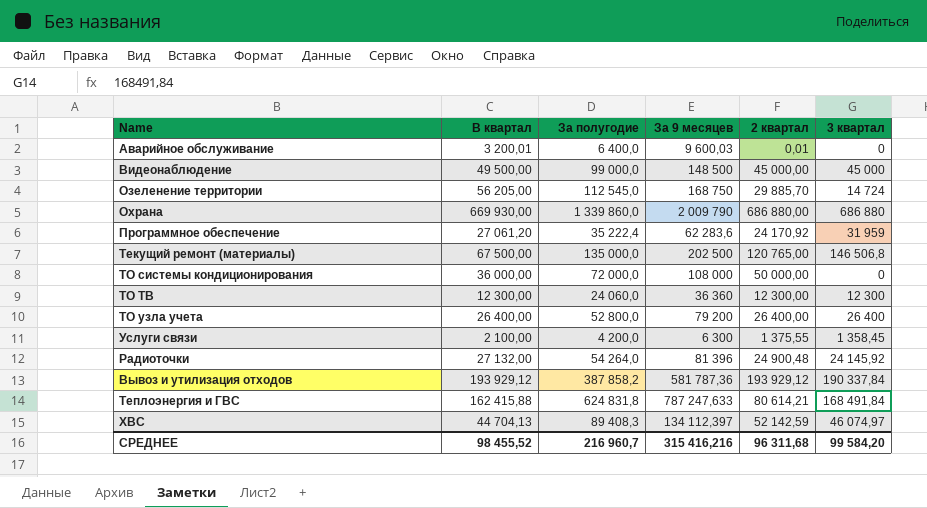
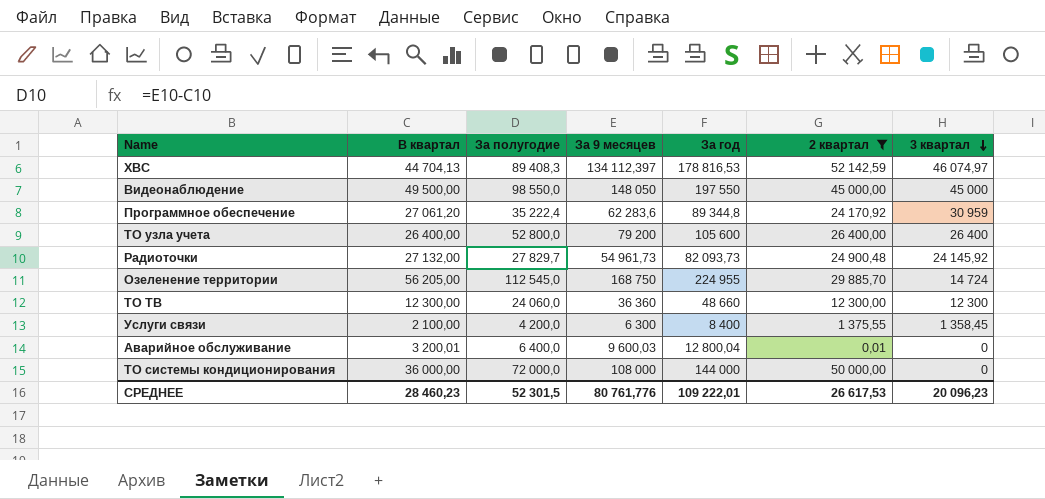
filter: none -> 2 квартал <= 52 142,59
row order: none -> 3 квартал descending
column За год | formula: none -> [В квартал] + [За 9 месяцев]
Видеонаблюдение | За полугодие: 99 000,0 -> 98 550,0
Видеонаблюдение | За 9 месяцев: 148 500 -> 148 050
Программное обеспечение | 3 квартал: 31 959 -> 30 959
Радиоточки | За полугодие: 54 264,0 -> 27 829,7
Радиоточки | За 9 месяцев: 81 396 -> 54 961,73
СРЕДНЕЕ | В квартал: 98 455,52 -> 28 460,23
СРЕДНЕЕ | За полугодие: 216 960,7 -> 52 301,5
СРЕДНЕЕ | За 9 месяцев: 315 416,216 -> 80 761,776
СРЕДНЕЕ | 2 квартал: 96 311,68 -> 26 617,53
СРЕДНЕЕ | 3 квартал: 99 584,20 -> 20 096,23

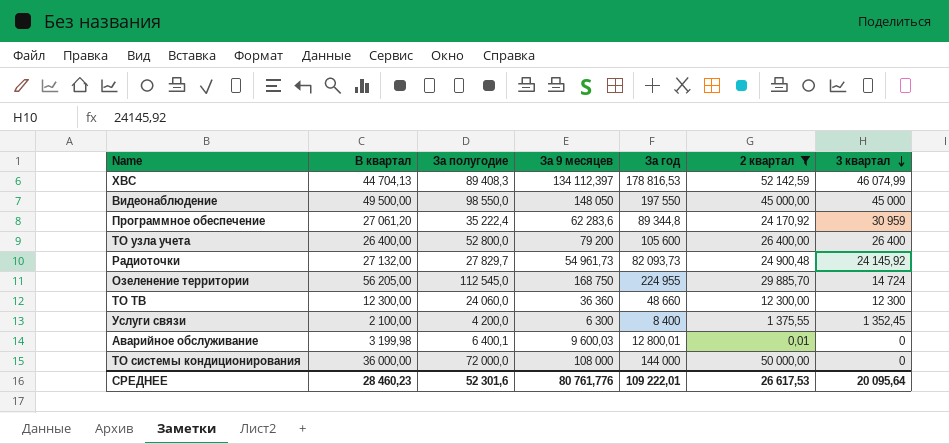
ХВС | 3 квартал: 46 074,97 -> 46 074,99
Услуги связи | 3 квартал: 1 358,45 -> 1 352,45
Аварийное обслуживание | В квартал: 3 200,01 -> 3 199,98
Аварийное обслуживание | За полугодие: 6 400,0 -> 6 400,1
Аварийное обслуживание | За год: 12 800,04 -> 12 800,01
СРЕДНЕЕ | За полугодие: 52 301,5 -> 52 301,6
СРЕДНЕЕ | 3 квартал: 20 096,23 -> 20 095,64

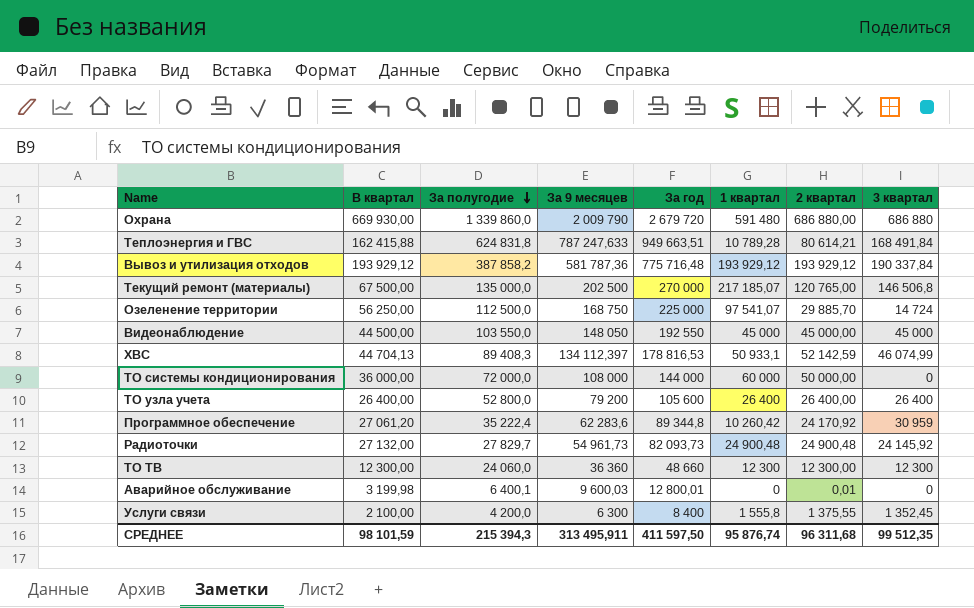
filter: 2 квартал <= 52 142,59 -> none
row order: 3 квартал descending -> За полугодие descending
column 1 квартал | position: none -> 6
Озеленение территории | В квартал: 56 205,00 -> 56 250,00
Озеленение территории | За полугодие: 112 545,0 -> 112 500,0
Озеленение территории | За год: 224 955 -> 225 000
Видеонаблюдение | В квартал: 49 500,00 -> 44 500,00
Видеонаблюдение | За полугодие: 98 550,0 -> 103 550,0
Видеонаблюдение | За год: 197 550 -> 192 550
СРЕДНЕЕ | В квартал: 28 460,23 -> 98 101,59
СРЕДНЕЕ | За полугодие: 52 301,6 -> 215 394,3
СРЕДНЕЕ | За 9 месяцев: 80 761,776 -> 313 495,911
СРЕДНЕЕ | За год: 109 222,01 -> 411 597,50
СРЕДНЕЕ | 2 квартал: 26 617,53 -> 96 311,68
СРЕДНЕЕ | 3 квартал: 20 095,64 -> 99 512,35

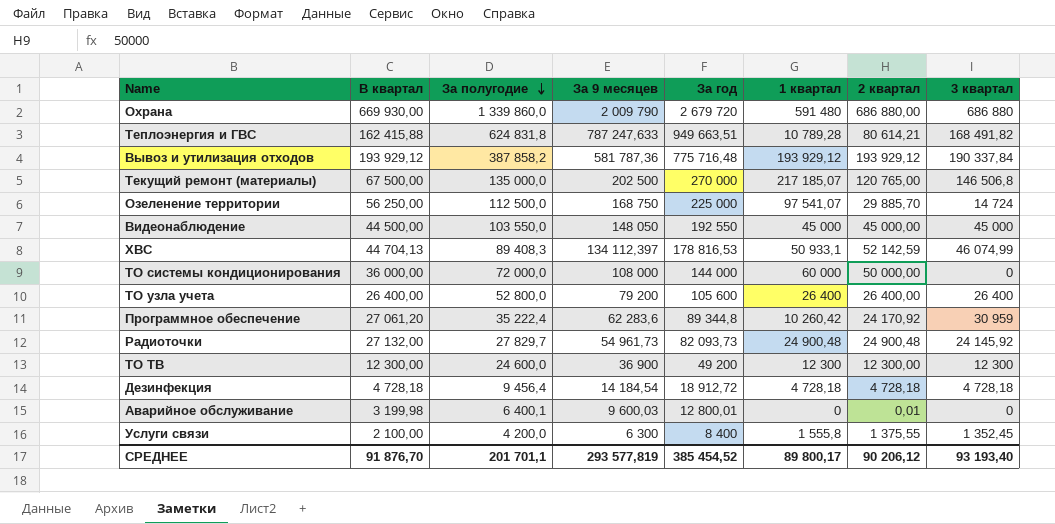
Теплоэнергия и ГВС | 3 квартал: 168 491,84 -> 168 491,82
ТО ТВ | За полугодие: 24 060,0 -> 24 600,0
ТО ТВ | За 9 месяцев: 36 360 -> 36 900
ТО ТВ | За год: 48 660 -> 49 200
row Дезинфекция: none -> 4 728,18 | 9 456,4 | 14 184,54 | 18 912,72 | 4 728,18 | 4 728,18 | 4 728,18
СРЕДНЕЕ | В квартал: 98 101,59 -> 91 876,70
СРЕДНЕЕ | За полугодие: 215 394,3 -> 201 701,1
СРЕДНЕЕ | За 9 месяцев: 313 495,911 -> 293 577,819
СРЕДНЕЕ | За год: 411 597,50 -> 385 454,52
СРЕДНЕЕ | 1 квартал: 95 876,74 -> 89 800,17
СРЕДНЕЕ | 2 квартал: 96 311,68 -> 90 206,12
СРЕДНЕЕ | 3 квартал: 99 512,35 -> 93 193,40

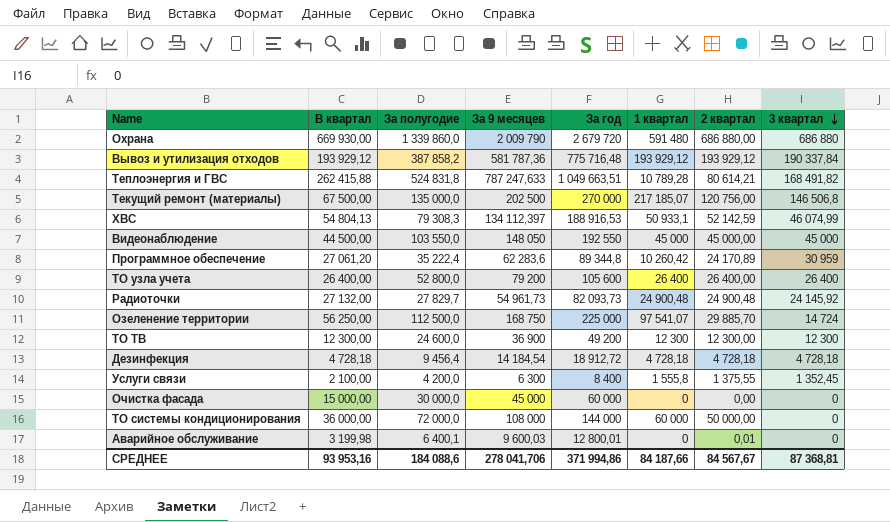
row order: За полугодие descending -> 3 квартал descending
Теплоэнергия и ГВС | В квартал: 162 415,88 -> 262 415,88
Теплоэнергия и ГВС | За полугодие: 624 831,8 -> 524 831,8
Теплоэнергия и ГВС | За год: 949 663,51 -> 1 049 663,51
Текущий ремонт (материалы) | 2 квартал: 120 765,00 -> 120 756,00
ХВС | В квартал: 44 704,13 -> 54 804,13
ХВС | За полугодие: 89 408,3 -> 79 308,3
ХВС | За год: 178 816,53 -> 188 916,53
Программное обеспечение | 2 квартал: 24 170,92 -> 24 170,89
row Очистка фасада: none -> 15 000,00 | 30 000,0 | 45 000 | 60 000 | 0 | 0,00 | 0
СРЕДНЕЕ | В квартал: 91 876,70 -> 93 953,16
СРЕДНЕЕ | За полугодие: 201 701,1 -> 184 088,6
СРЕДНЕЕ | За 9 месяцев: 293 577,819 -> 278 041,706
СРЕДНЕЕ | За год: 385 454,52 -> 371 994,86
СРЕДНЕЕ | 1 квартал: 89 800,17 -> 84 187,66
СРЕДНЕЕ | 2 квартал: 90 206,12 -> 84 567,67
СРЕДНЕЕ | 3 квартал: 93 193,40 -> 87 368,81

